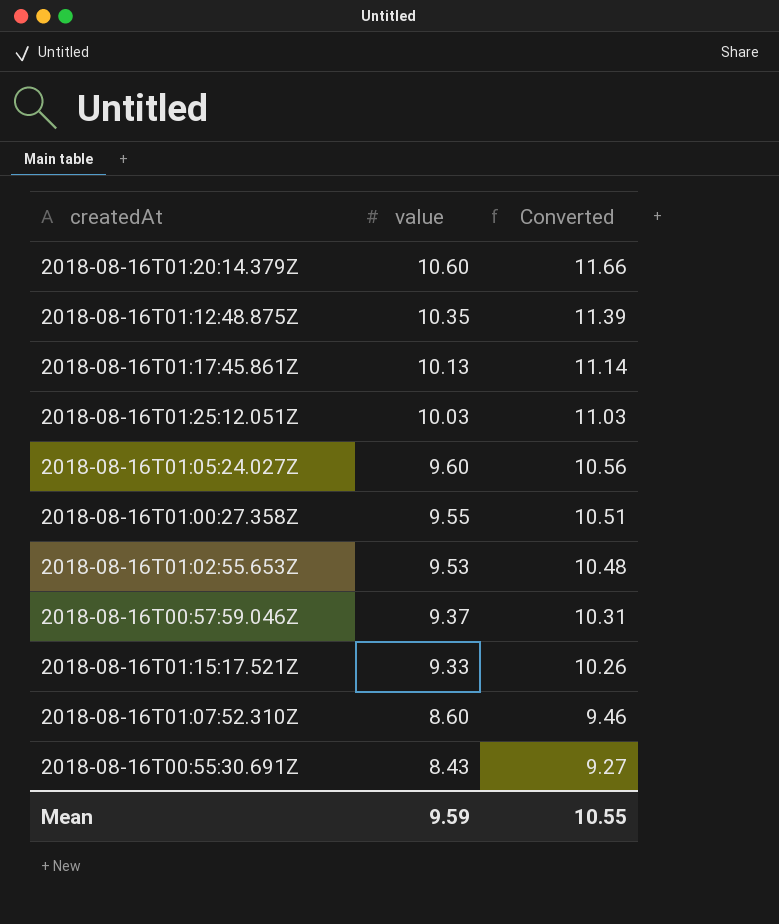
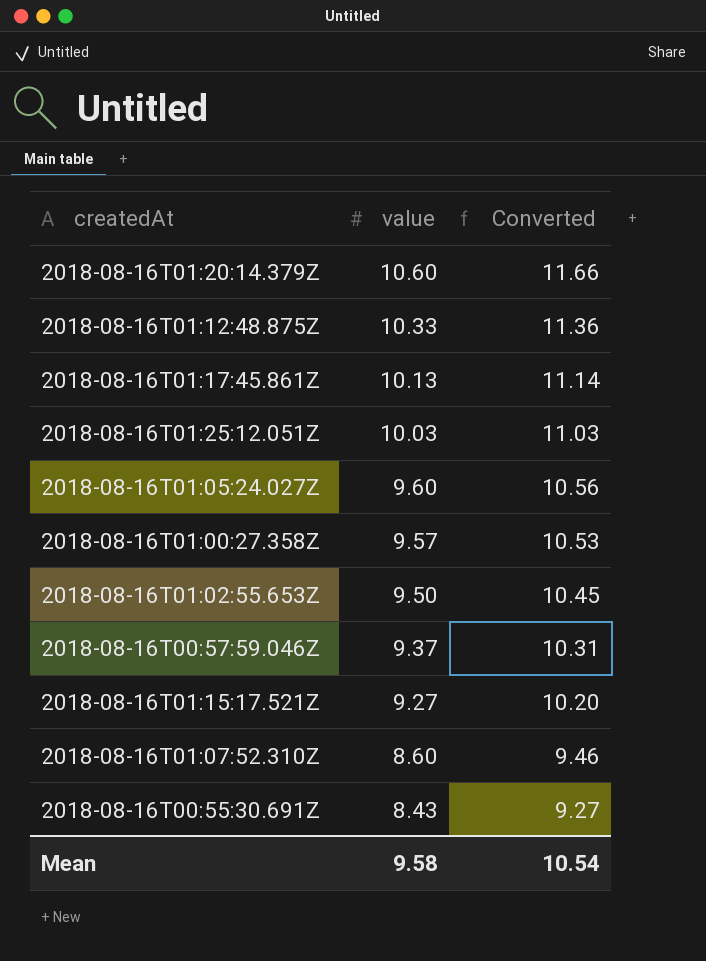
2018-08-16T01:12:48.875Z | value: 10.35 -> 10.33
2018-08-16T01:12:48.875Z | Converted: 11.39 -> 11.36
2018-08-16T01:00:27.358Z | value: 9.55 -> 9.57
2018-08-16T01:00:27.358Z | Converted: 10.51 -> 10.53
2018-08-16T01:02:55.653Z | value: 9.53 -> 9.50
2018-08-16T01:02:55.653Z | Converted: 10.48 -> 10.45
2018-08-16T01:15:17.521Z | value: 9.33 -> 9.27
2018-08-16T01:15:17.521Z | Converted: 10.26 -> 10.20
Mean | value: 9.59 -> 9.58
Mean | Converted: 10.55 -> 10.54

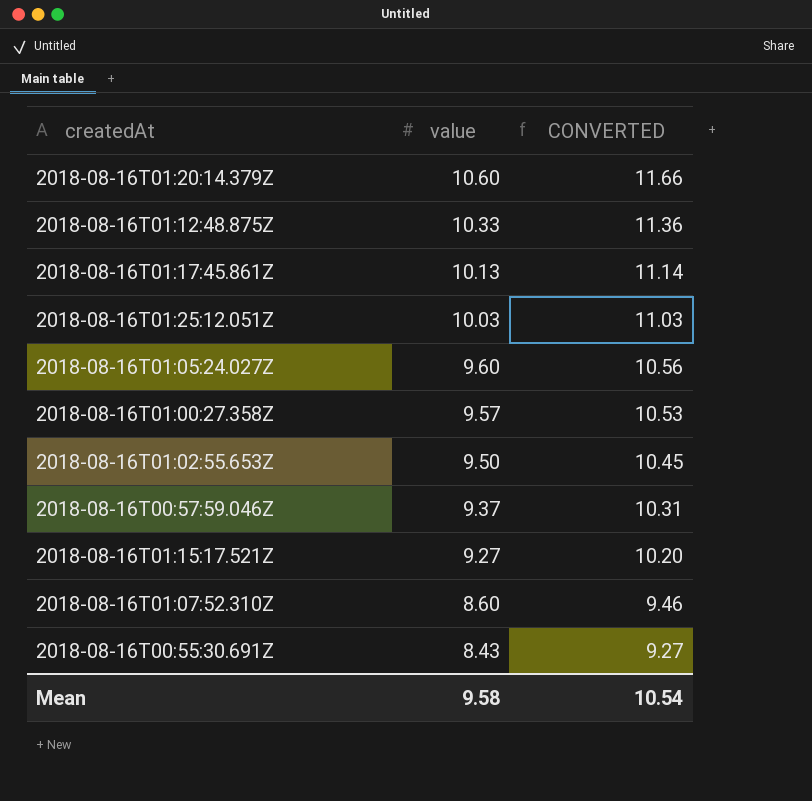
column name: Converted -> CONVERTED

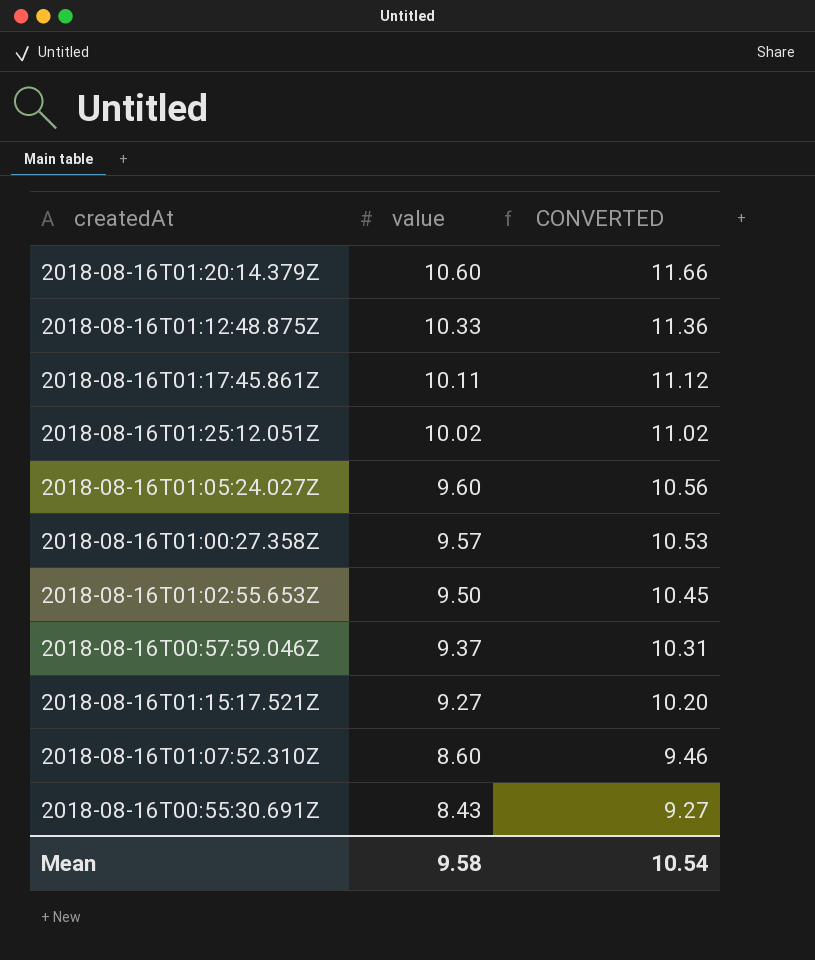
2018-08-16T01:17:45.861Z | value: 10.13 -> 10.11
2018-08-16T01:17:45.861Z | CONVERTED: 11.14 -> 11.12
2018-08-16T01:25:12.051Z | value: 10.03 -> 10.02
2018-08-16T01:25:12.051Z | CONVERTED: 11.03 -> 11.02

